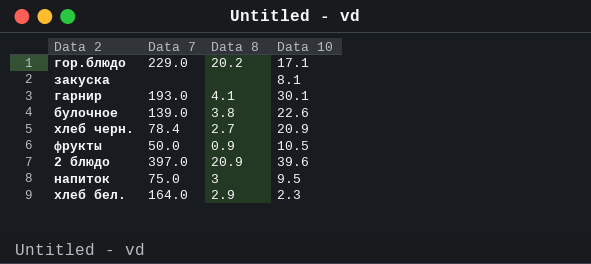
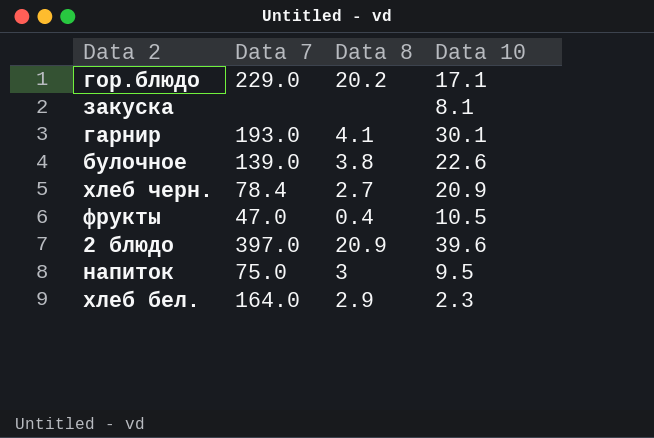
фрукты | Data 7: 50.0 -> 47.0
фрукты | Data 8: 0.9 -> 0.4

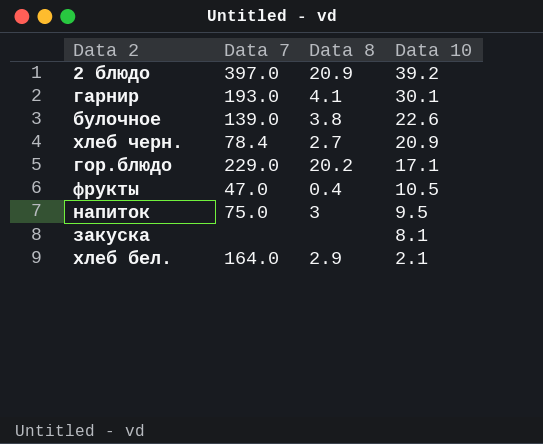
row order: none -> Data 10 descending
2 блюдо | Data 10: 39.6 -> 39.2
хлеб бел. | Data 10: 2.3 -> 2.1

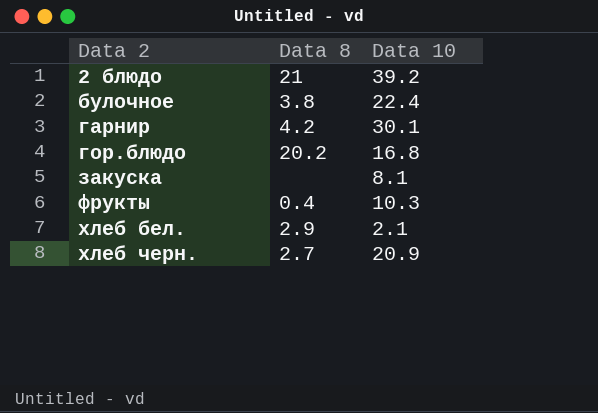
row order: Data 10 descending -> Data 2 ascending
column Data 7 | position: 2 -> none
row напиток: 75.0 | 3 | 9.5 -> none
2 блюдо | Data 8: 20.9 -> 21
булочное | Data 10: 22.6 -> 22.4
гарнир | Data 8: 4.1 -> 4.2
гор.блюдо | Data 10: 17.1 -> 16.8
фрукты | Data 10: 10.5 -> 10.3

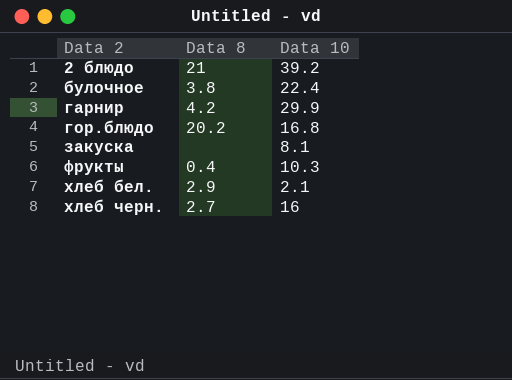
гарнир | Data 10: 30.1 -> 29.9
хлеб черн. | Data 10: 20.9 -> 16

